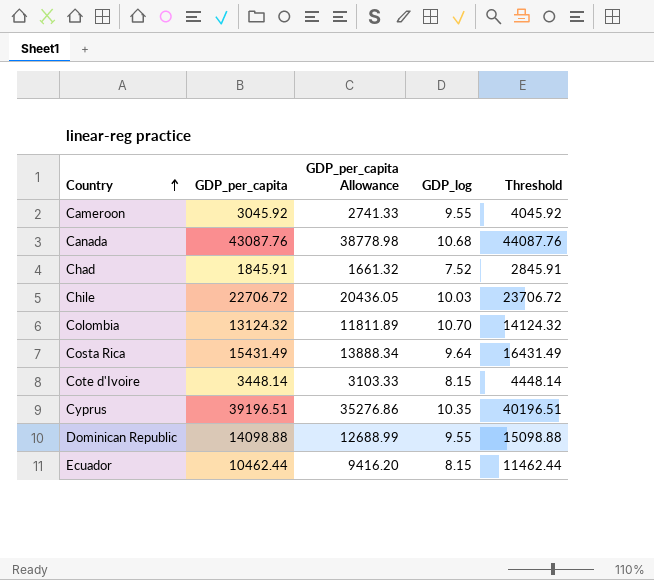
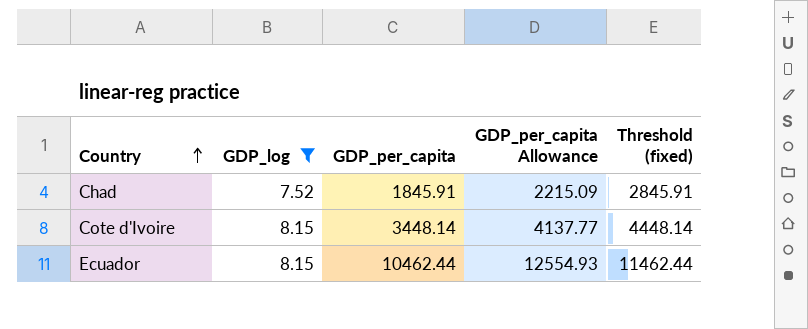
filter: none -> GDP_log <= 8.15
column GDP_log | position: 4 -> 2
column GDP_per_capita Allowance | formula: [GDP_per_capita] * 0.9 -> [GDP_per_capita] * 1.2
column name: Threshold -> Threshold (fixed)

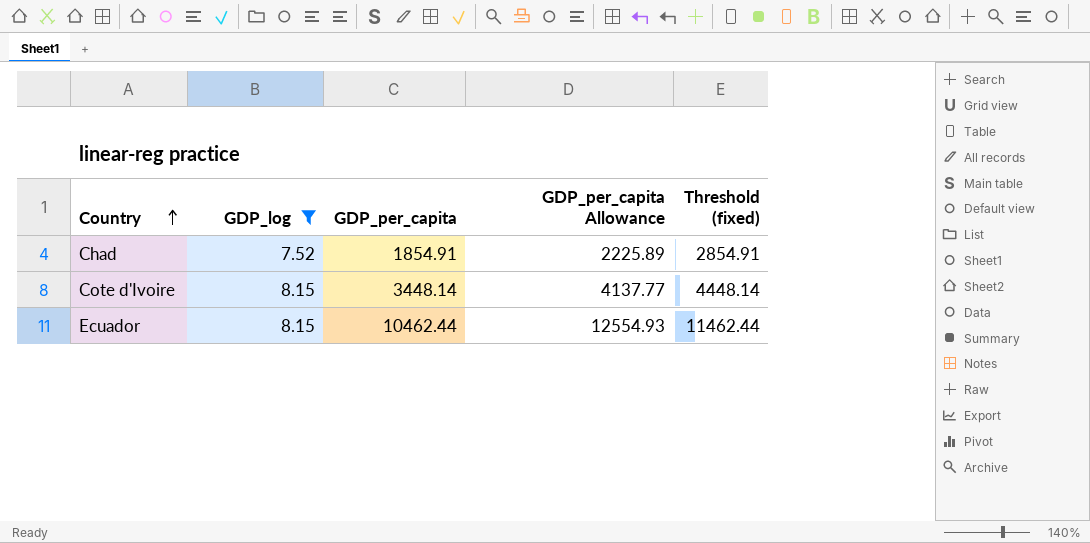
Chad | GDP_per_capita: 1845.91 -> 1854.91
Chad | GDP_per_capita Allowance: 2215.09 -> 2225.89
Chad | Threshold (fixed): 2845.91 -> 2854.91

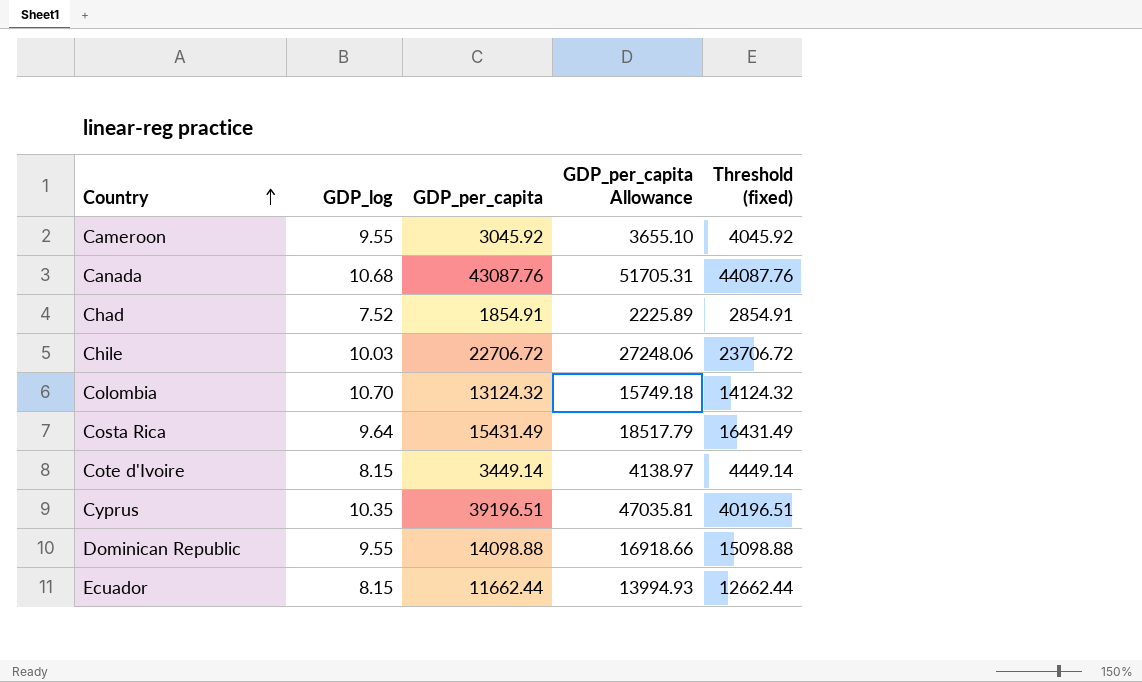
filter: GDP_log <= 8.15 -> none
Cote d'Ivoire | GDP_per_capita: 3448.14 -> 3449.14
Cote d'Ivoire | GDP_per_capita Allowance: 4137.77 -> 4138.97
Cote d'Ivoire | Threshold (fixed): 4448.14 -> 4449.14
Ecuador | GDP_per_capita: 10462.44 -> 11662.44
Ecuador | GDP_per_capita Allowance: 12554.93 -> 13994.93
Ecuador | Threshold (fixed): 11462.44 -> 12662.44

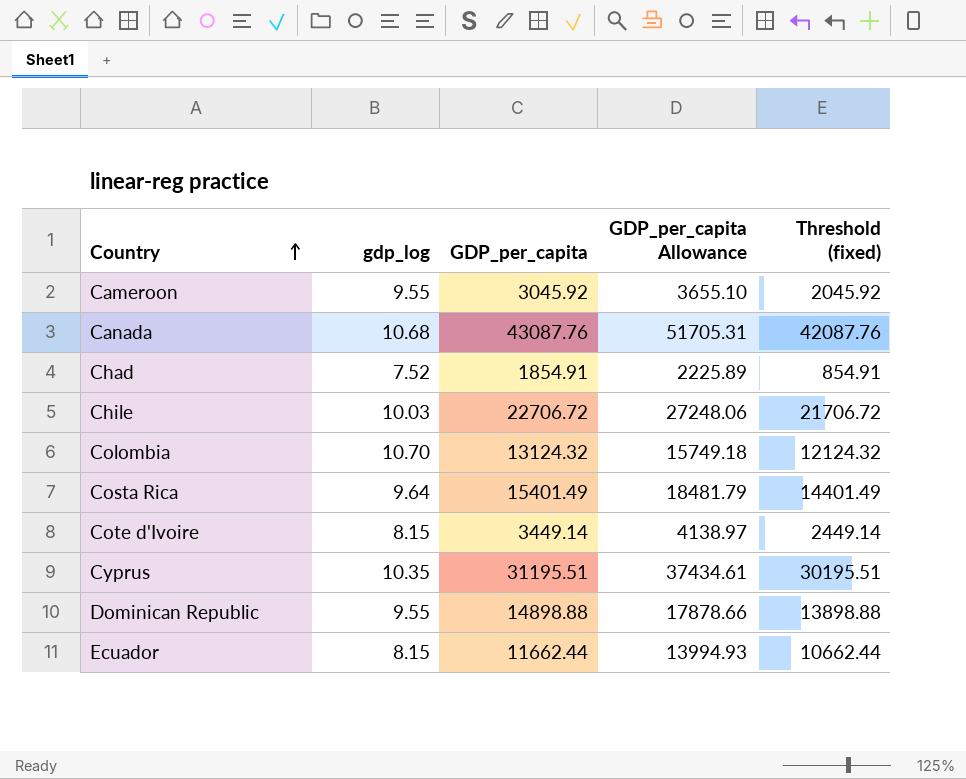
column name: GDP_log -> gdp_log
column Threshold (fixed) | formula: [GDP_per_capita] + 1000 -> [GDP_per_capita] - 1000
Costa Rica | GDP_per_capita: 15431.49 -> 15401.49
Costa Rica | GDP_per_capita Allowance: 18517.79 -> 18481.79
Cyprus | GDP_per_capita: 39196.51 -> 31195.51
Cyprus | GDP_per_capita Allowance: 47035.81 -> 37434.61
Dominican Republic | GDP_per_capita: 14098.88 -> 14898.88
Dominican Republic | GDP_per_capita Allowance: 16918.66 -> 17878.66

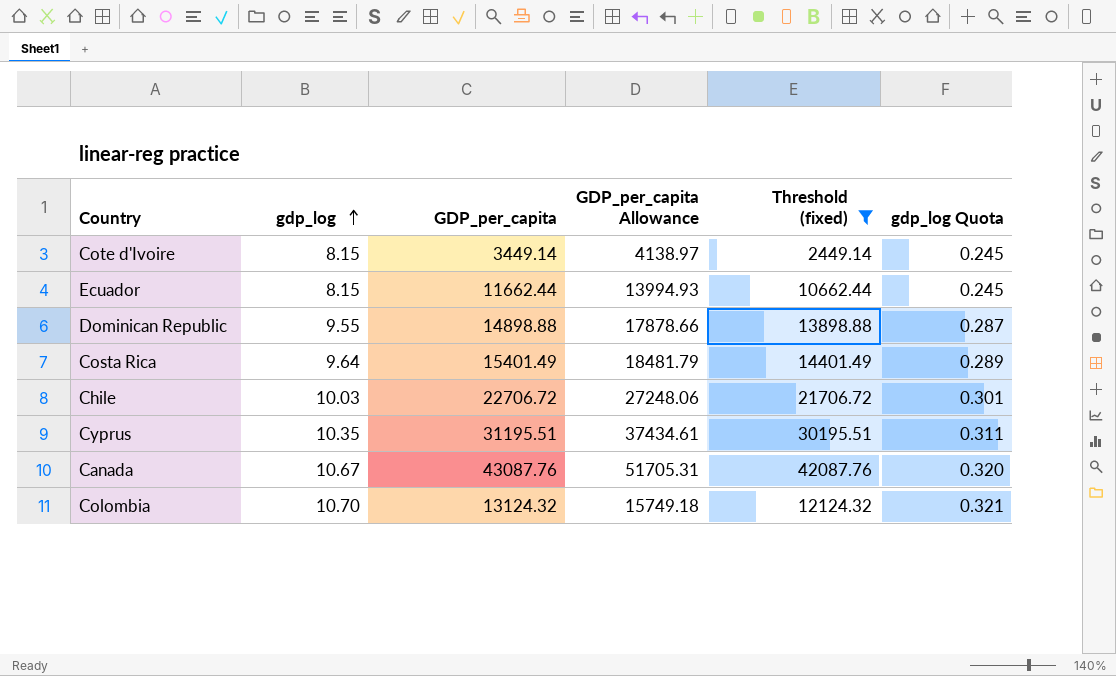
filter: none -> Threshold (fixed) >= 2449.14
row order: Country ascending -> gdp_log ascending
column gdp_log Quota | formula: none -> [gdp_log] * 0.03
Canada | gdp_log: 10.68 -> 10.67

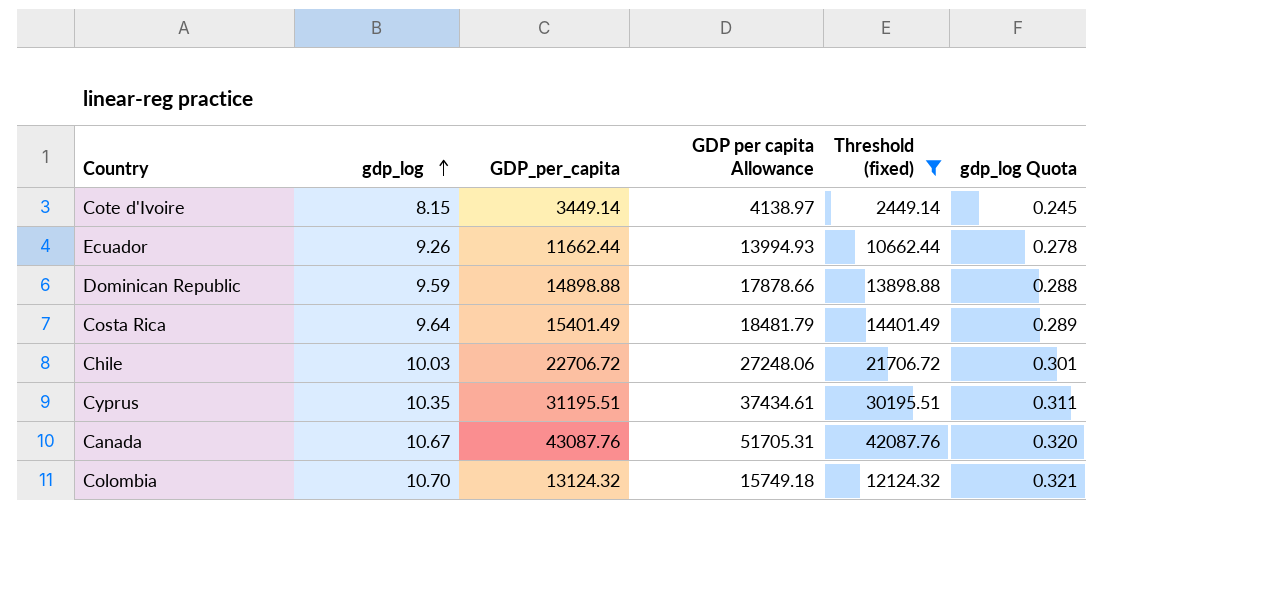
column name: GDP_per_capita Allowance -> GDP per capita Allowance
Ecuador | gdp_log: 8.15 -> 9.26
Ecuador | gdp_log Quota: 0.245 -> 0.278
Dominican Republic | gdp_log: 9.55 -> 9.59
Dominican Republic | gdp_log Quota: 0.287 -> 0.288

